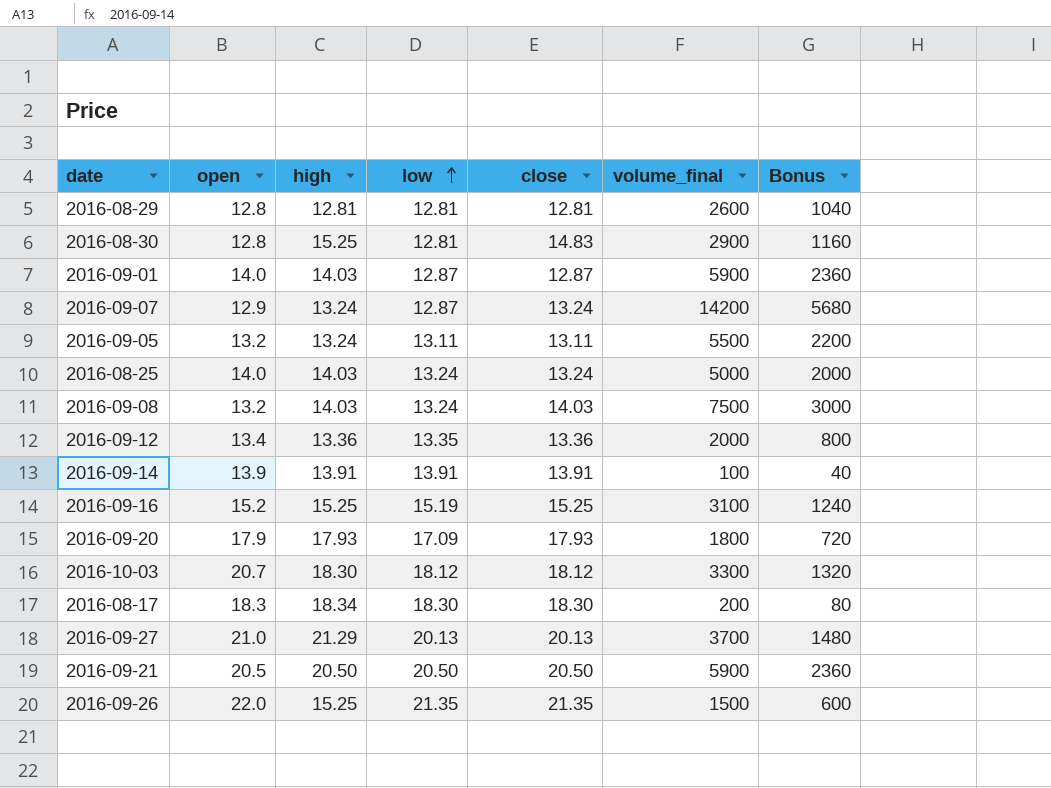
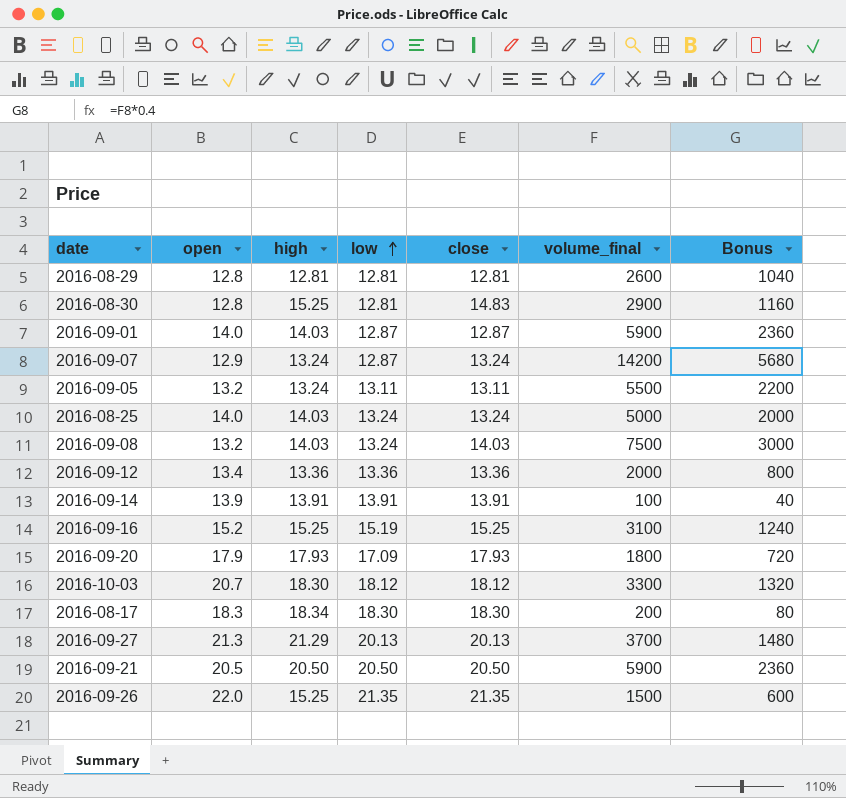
2016-09-12 | low: 13.35 -> 13.36
2016-09-27 | open: 21.0 -> 21.3

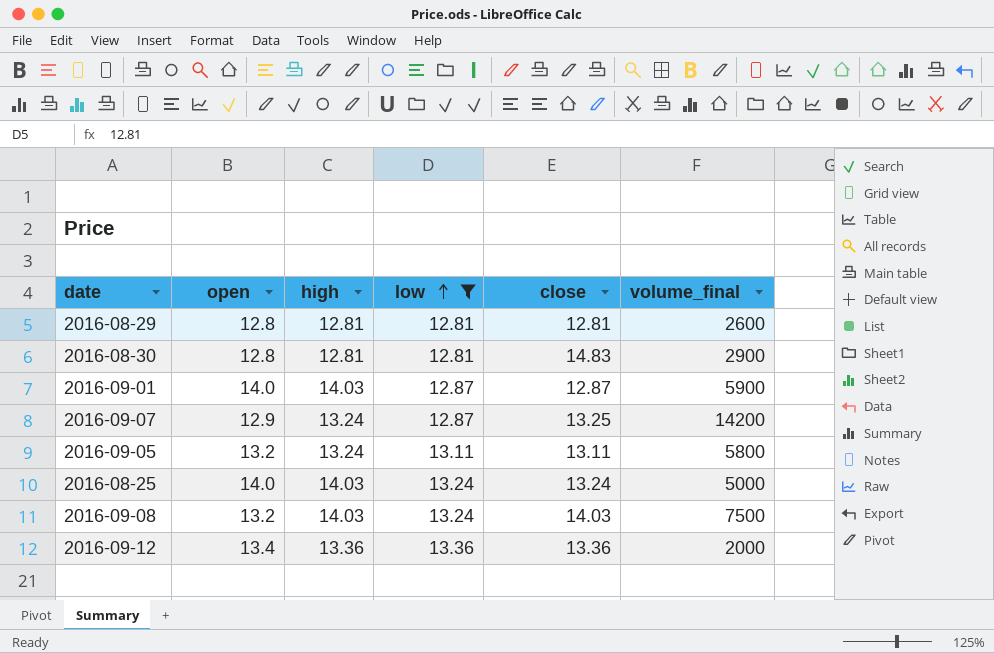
filter: none -> low <= 13.36
column Bonus | formula: [volume_final] * 0.4 -> none
2016-08-30 | high: 15.25 -> 12.81
2016-09-07 | close: 13.24 -> 13.25
2016-09-05 | volume_final: 5500 -> 5800

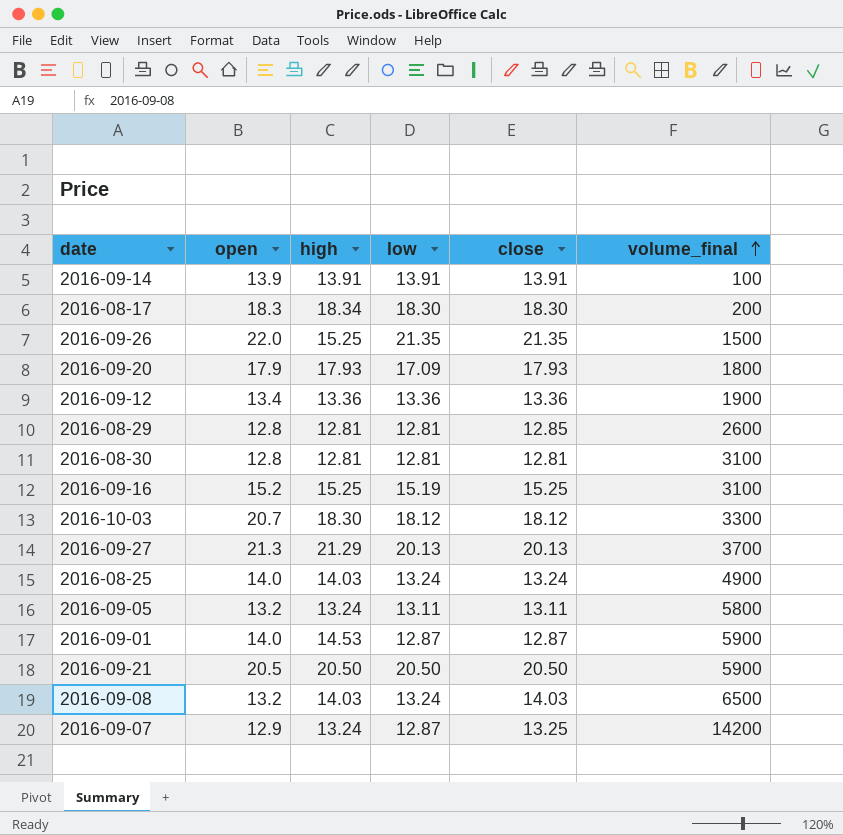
filter: low <= 13.36 -> none
row order: low ascending -> volume_final ascending
2016-09-12 | volume_final: 2000 -> 1900
2016-08-29 | close: 12.81 -> 12.85
2016-08-30 | close: 14.83 -> 12.81
2016-08-30 | volume_final: 2900 -> 3100
2016-08-25 | volume_final: 5000 -> 4900
2016-09-01 | high: 14.03 -> 14.53
2016-09-08 | volume_final: 7500 -> 6500

